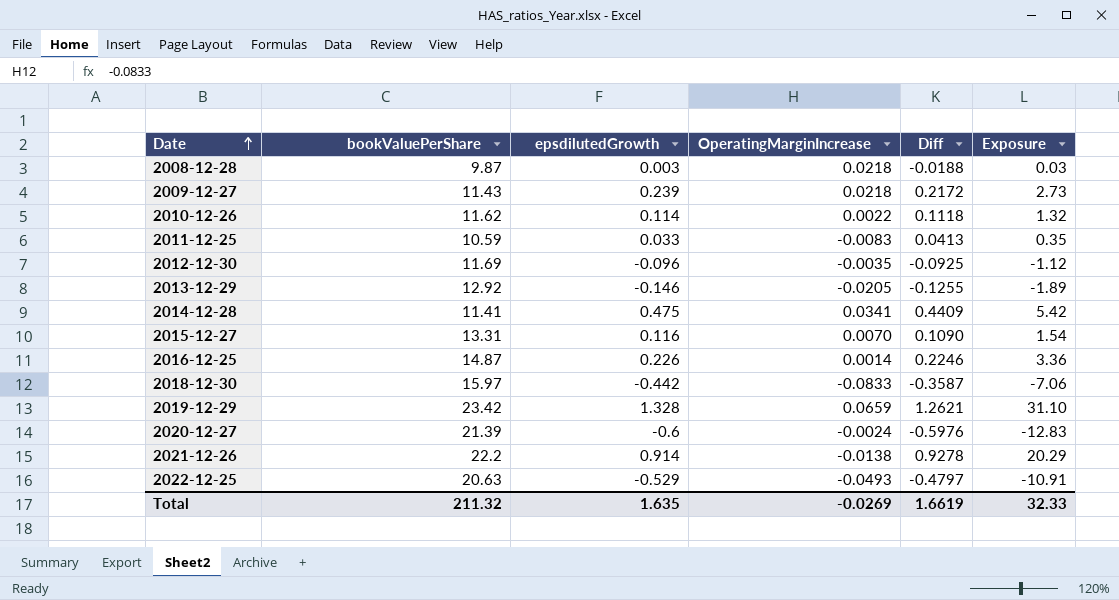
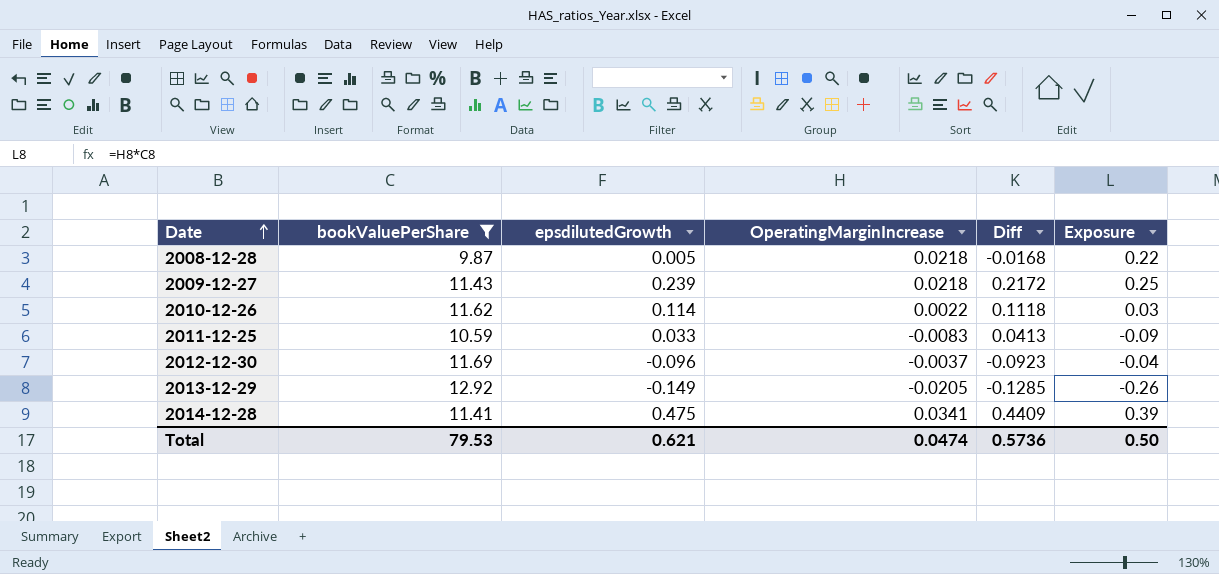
filter: none -> bookValuePerShare <= 12.92
column Exposure | formula: [bookValuePerShare] * [epsdilutedGrowth] -> [bookValuePerShare] * [OperatingMarginIncrease]
2008-12-28 | epsdilutedGrowth: 0.003 -> 0.005
2008-12-28 | Diff: -0.0188 -> -0.0168
2012-12-30 | OperatingMarginIncrease: -0.0035 -> -0.0037
2012-12-30 | Diff: -0.0925 -> -0.0923
2013-12-29 | epsdilutedGrowth: -0.146 -> -0.149
2013-12-29 | Diff: -0.1255 -> -0.1285
Total | bookValuePerShare: 211.32 -> 79.53
Total | epsdilutedGrowth: 1.635 -> 0.621
Total | OperatingMarginIncrease: -0.0269 -> 0.0474
Total | Diff: 1.6619 -> 0.5736
Total | Exposure: 32.33 -> 0.50

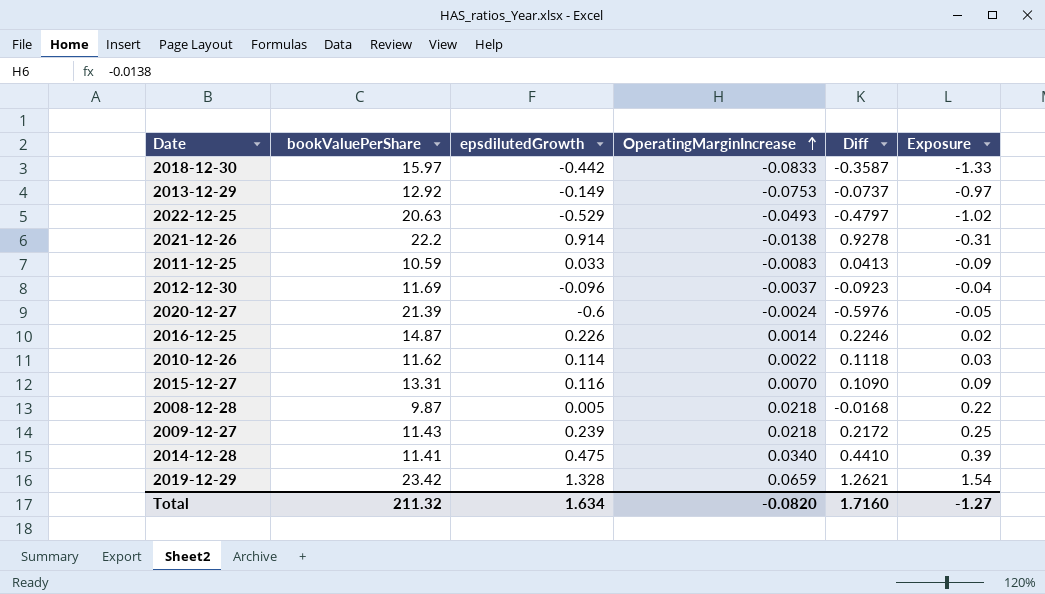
filter: bookValuePerShare <= 12.92 -> none
row order: Date ascending -> OperatingMarginIncrease ascending
2013-12-29 | OperatingMarginIncrease: -0.0205 -> -0.0753
2013-12-29 | Diff: -0.1285 -> -0.0737
2013-12-29 | Exposure: -0.26 -> -0.97
2014-12-28 | OperatingMarginIncrease: 0.0341 -> 0.0340
2014-12-28 | Diff: 0.4409 -> 0.4410
Total | bookValuePerShare: 79.53 -> 211.32
Total | epsdilutedGrowth: 0.621 -> 1.634
Total | OperatingMarginIncrease: 0.0474 -> -0.0820
Total | Diff: 0.5736 -> 1.7160
Total | Exposure: 0.50 -> -1.27

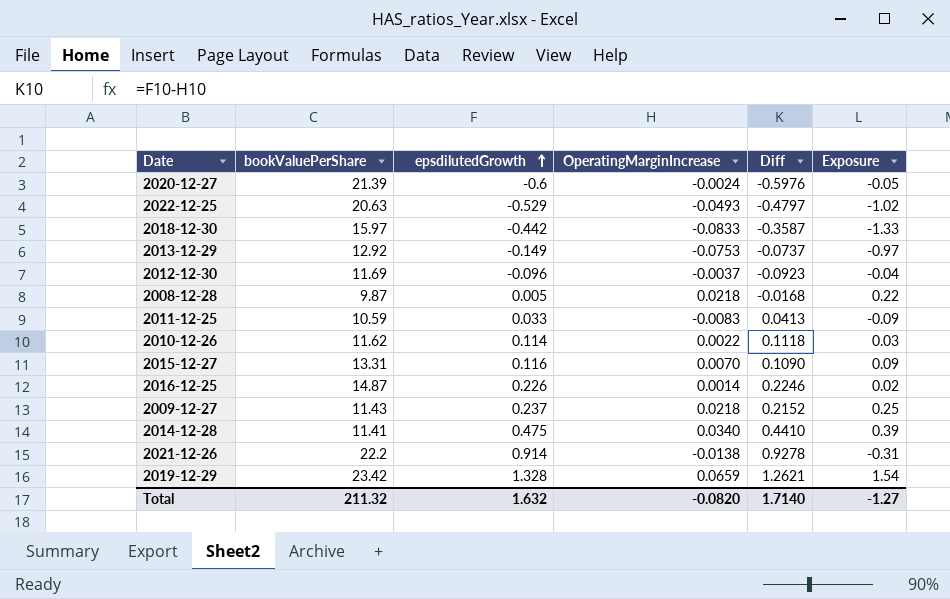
row order: OperatingMarginIncrease ascending -> epsdilutedGrowth ascending
2009-12-27 | epsdilutedGrowth: 0.239 -> 0.237
2009-12-27 | Diff: 0.2172 -> 0.2152
Total | epsdilutedGrowth: 1.634 -> 1.632
Total | Diff: 1.7160 -> 1.7140

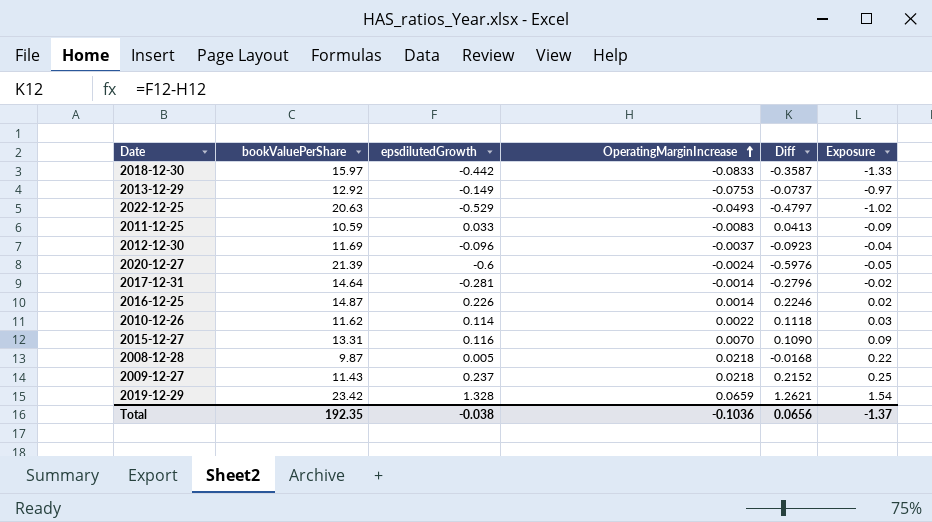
row order: epsdilutedGrowth ascending -> OperatingMarginIncrease ascending
row 2014-12-28: 11.41 | 0.475 | 0.0340 | 0.4410 | 0.39 -> none
row 2021-12-26: 22.2 | 0.914 | -0.0138 | 0.9278 | -0.31 -> none
row 2017-12-31: none -> 14.64 | -0.281 | -0.0014 | -0.2796 | -0.02
Total | bookValuePerShare: 211.32 -> 192.35
Total | epsdilutedGrowth: 1.632 -> -0.038
Total | OperatingMarginIncrease: -0.0820 -> -0.1036
Total | Diff: 1.7140 -> 0.0656
Total | Exposure: -1.27 -> -1.37

